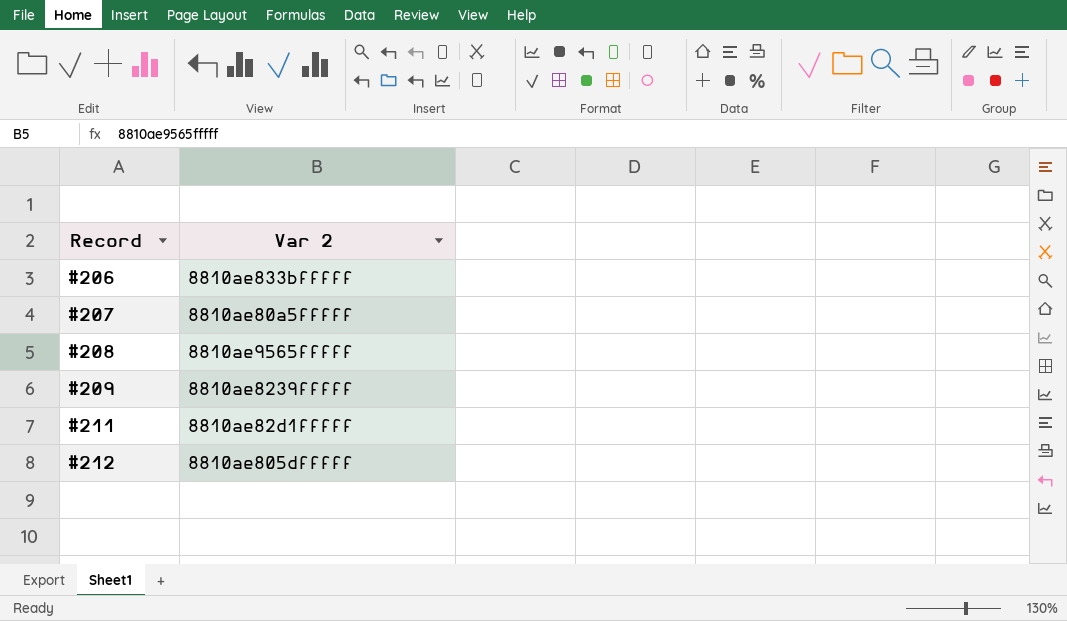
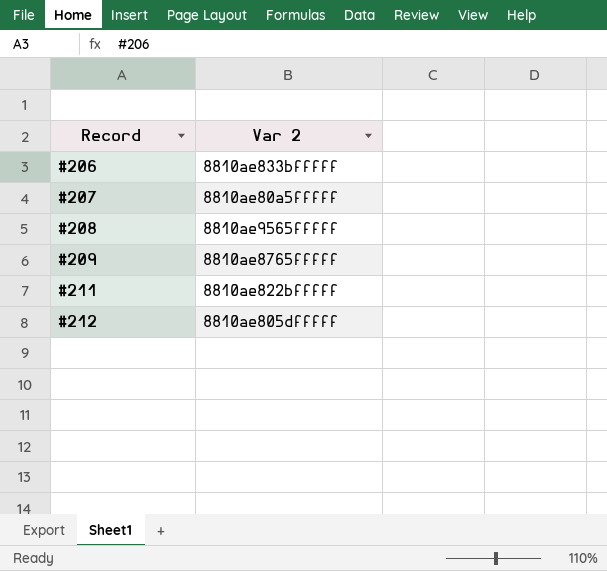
#209 | Var 2: 8810ae8239fffff -> 8810ae8765fffff
#211 | Var 2: 8810ae82d1fffff -> 8810ae822bfffff

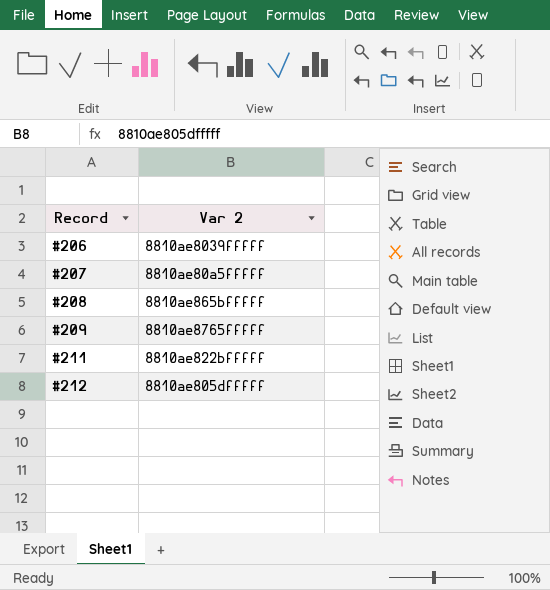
#206 | Var 2: 8810ae833bfffff -> 8810ae8039fffff
#208 | Var 2: 8810ae9565fffff -> 8810ae865bfffff

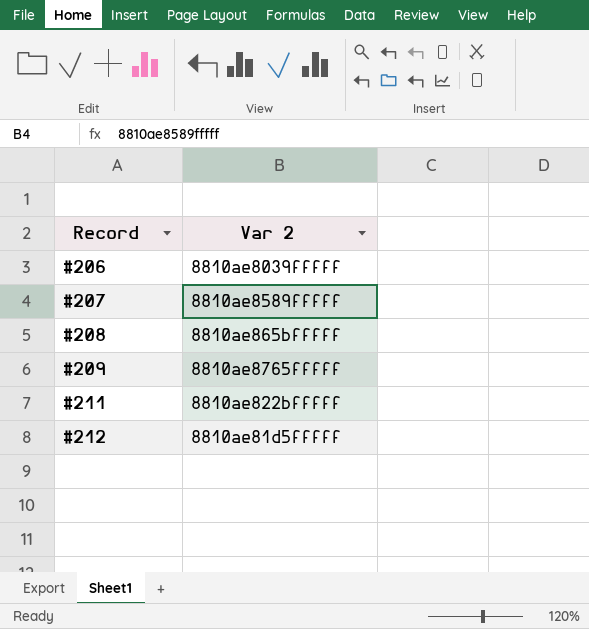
#207 | Var 2: 8810ae80a5fffff -> 8810ae8589fffff
#212 | Var 2: 8810ae805dfffff -> 8810ae81d5fffff

